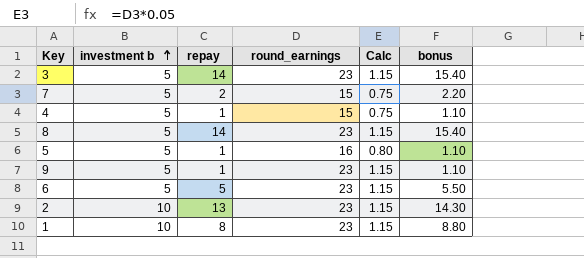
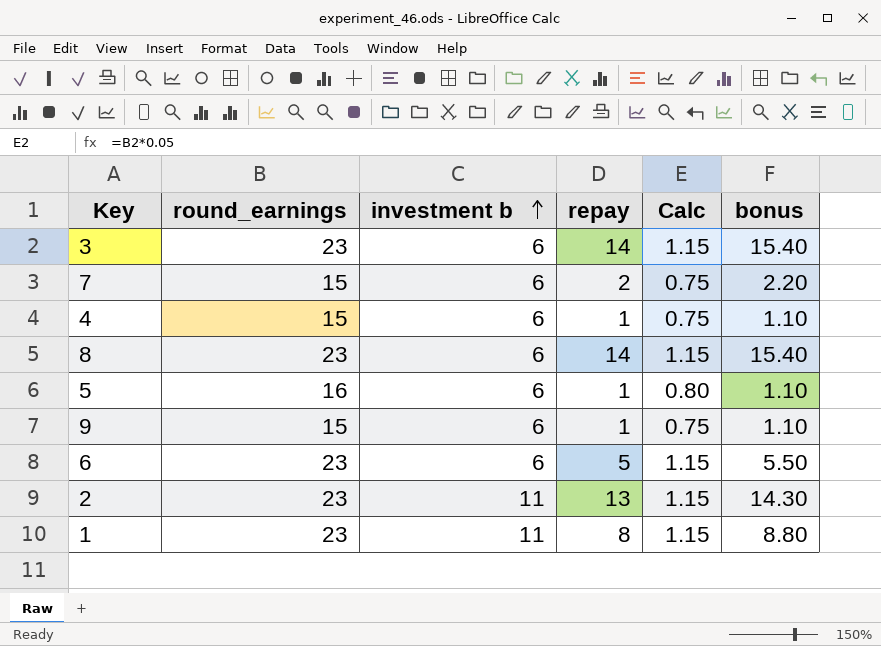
column round_earnings | position: 4 -> 2
3 | investment b: 5 -> 6
7 | investment b: 5 -> 6
4 | investment b: 5 -> 6
8 | investment b: 5 -> 6
5 | investment b: 5 -> 6
9 | round_earnings: 23 -> 15
9 | investment b: 5 -> 6
9 | Calc: 1.15 -> 0.75
6 | investment b: 5 -> 6
2 | investment b: 10 -> 11
1 | investment b: 10 -> 11

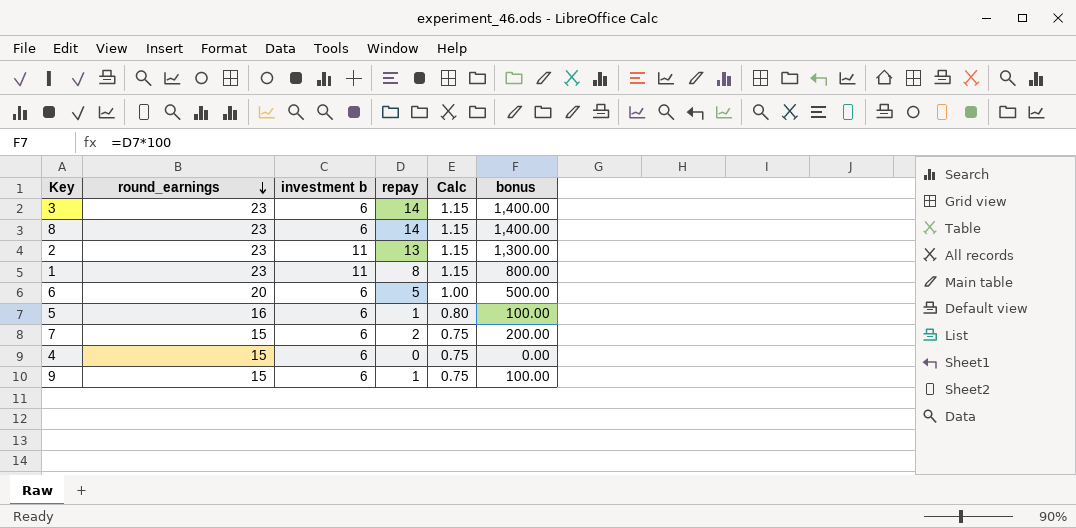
row order: investment b ascending -> round_earnings descending
column bonus | formula: [repay] * 1.1 -> [repay] * 100
6 | round_earnings: 23 -> 20
6 | Calc: 1.15 -> 1.00
4 | repay: 1 -> 0

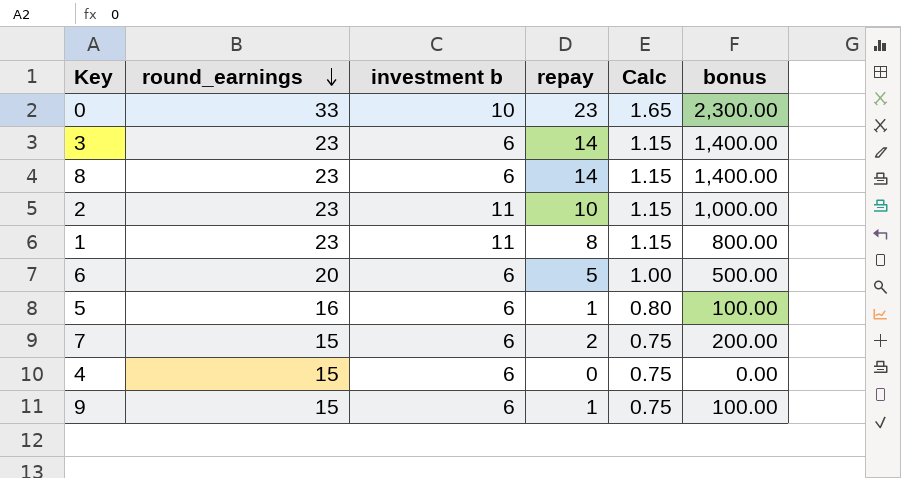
row 0: none -> 33 | 10 | 23 | 1.65 | 2,300.00
2 | repay: 13 -> 10
2 | bonus: 1,300.00 -> 1,000.00

